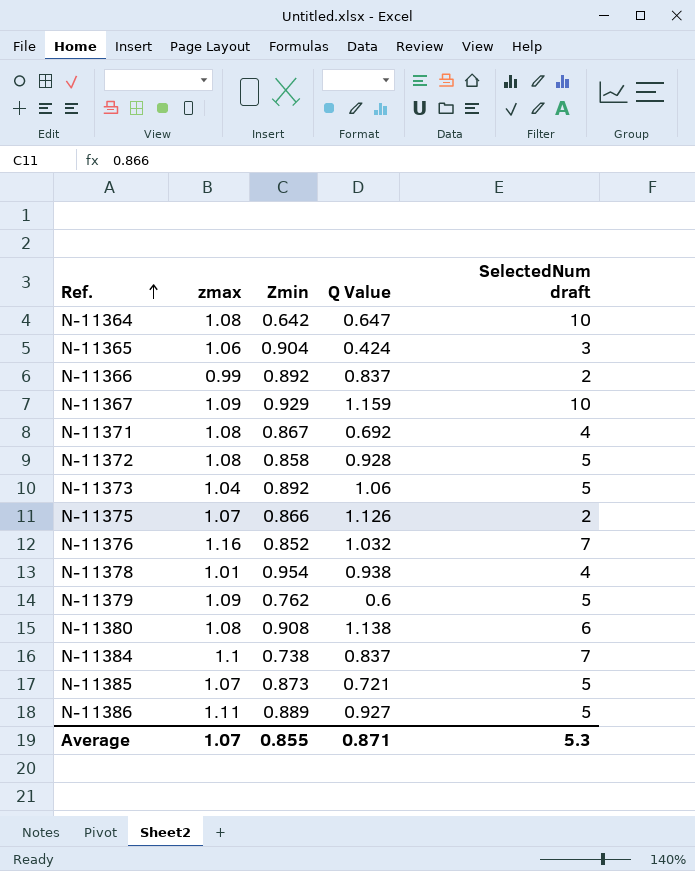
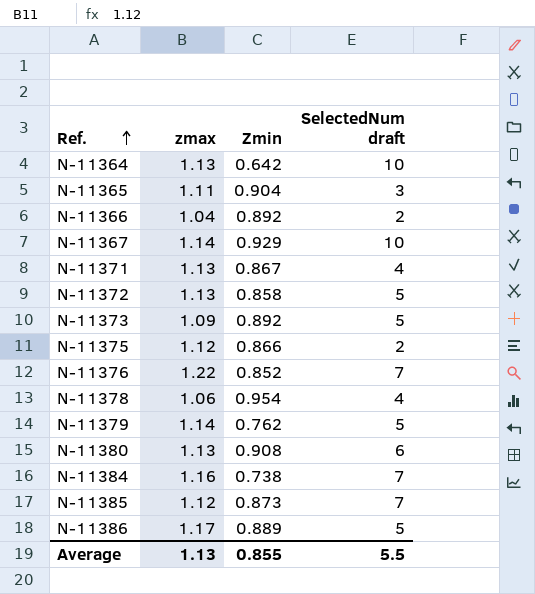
column Q Value | position: 4 -> none
N-11364 | zmax: 1.08 -> 1.13
N-11365 | zmax: 1.06 -> 1.11
N-11366 | zmax: 0.99 -> 1.04
N-11367 | zmax: 1.09 -> 1.14
N-11371 | zmax: 1.08 -> 1.13
N-11372 | zmax: 1.08 -> 1.13
N-11373 | zmax: 1.04 -> 1.09
N-11375 | zmax: 1.07 -> 1.12
N-11376 | zmax: 1.16 -> 1.22
N-11378 | zmax: 1.01 -> 1.06
N-11379 | zmax: 1.09 -> 1.14
N-11380 | zmax: 1.08 -> 1.13
N-11384 | zmax: 1.1 -> 1.16
N-11385 | zmax: 1.07 -> 1.12
N-11385 | SelectedNum draft: 5 -> 7
N-11386 | zmax: 1.11 -> 1.17
Average | zmax: 1.07 -> 1.13
Average | SelectedNum draft: 5.3 -> 5.5

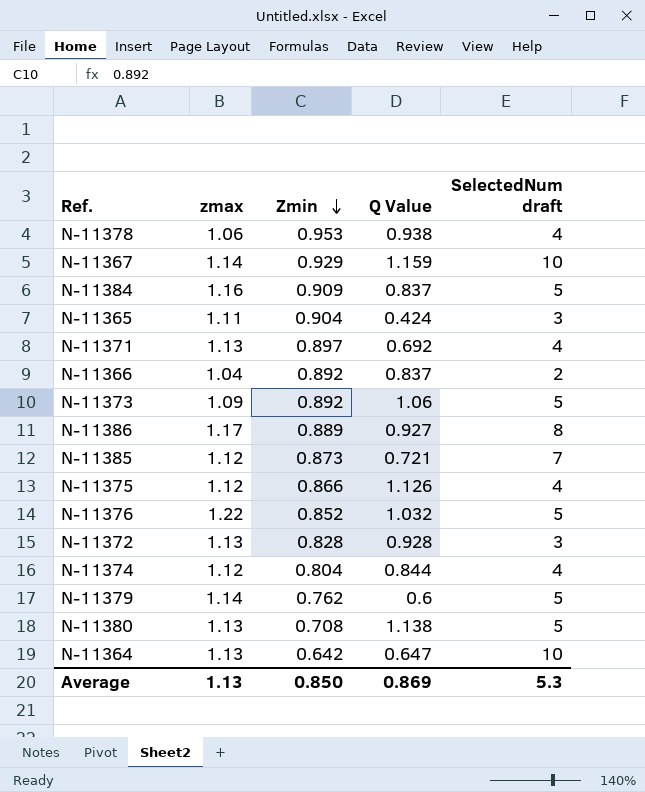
row order: Ref. ascending -> Zmin descending
column Q Value | position: none -> 4
N-11378 | Zmin: 0.954 -> 0.953
N-11384 | Zmin: 0.738 -> 0.909
N-11384 | SelectedNum draft: 7 -> 5
N-11371 | Zmin: 0.867 -> 0.897
N-11386 | SelectedNum draft: 5 -> 8
N-11375 | SelectedNum draft: 2 -> 4
N-11376 | SelectedNum draft: 7 -> 5
N-11372 | Zmin: 0.858 -> 0.828
N-11372 | SelectedNum draft: 5 -> 3
row N-11374: none -> 1.12 | 0.804 | 0.844 | 4
N-11380 | Zmin: 0.908 -> 0.708
N-11380 | SelectedNum draft: 6 -> 5
Average | Zmin: 0.855 -> 0.850
Average | SelectedNum draft: 5.5 -> 5.3

